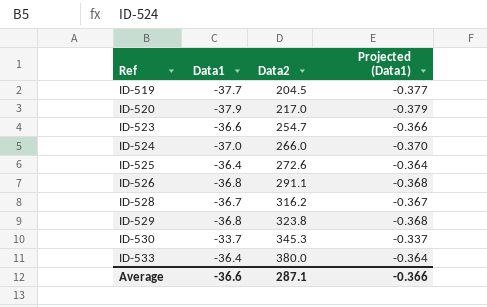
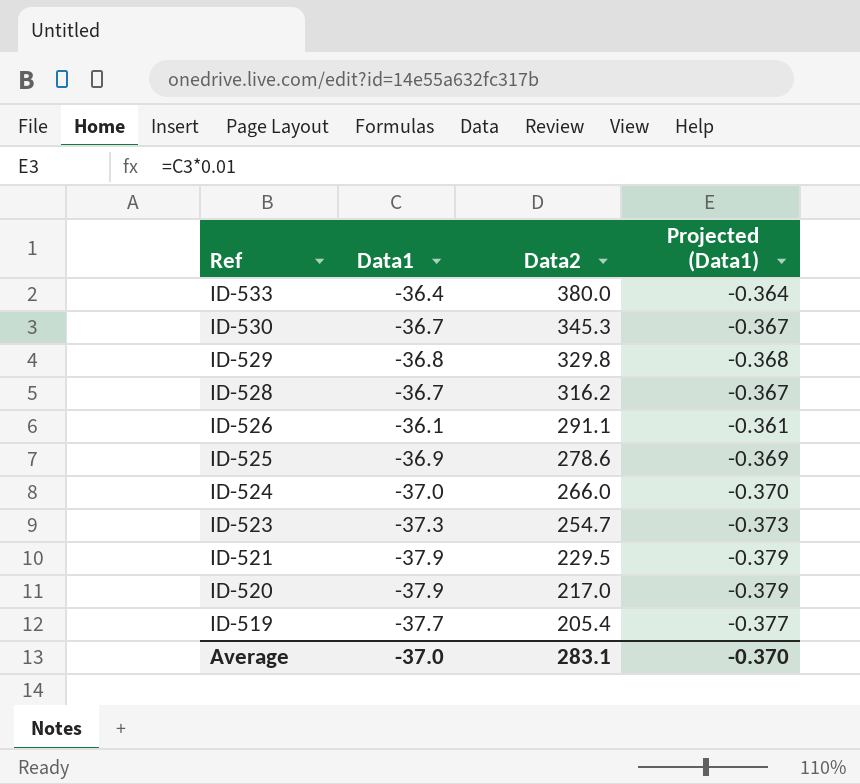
row order: Ref ascending -> Ref descending
ID-530 | Data1: -33.7 -> -36.7
ID-530 | Projected (Data1): -0.337 -> -0.367
ID-529 | Data2: 323.8 -> 329.8
ID-526 | Data1: -36.8 -> -36.1
ID-526 | Projected (Data1): -0.368 -> -0.361
ID-525 | Data1: -36.4 -> -36.9
ID-525 | Data2: 272.6 -> 278.6
ID-525 | Projected (Data1): -0.364 -> -0.369
ID-523 | Data1: -36.6 -> -37.3
ID-523 | Projected (Data1): -0.366 -> -0.373
row ID-521: none -> -37.9 | 229.5 | -0.379
ID-519 | Data2: 204.5 -> 205.4
Average | Data1: -36.6 -> -37.0
Average | Data2: 287.1 -> 283.1
Average | Projected (Data1): -0.366 -> -0.370

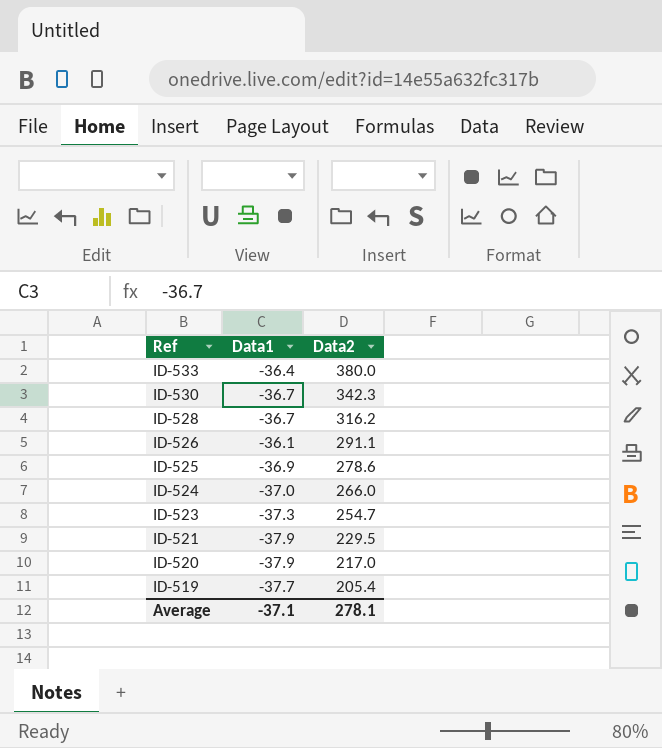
column Projected (Data1) | formula: [Data1] * 0.01 -> none
row ID-529: -36.8 | 329.8 | -0.368 -> none
ID-530 | Data2: 345.3 -> 342.3
Average | Data1: -37.0 -> -37.1
Average | Data2: 283.1 -> 278.1

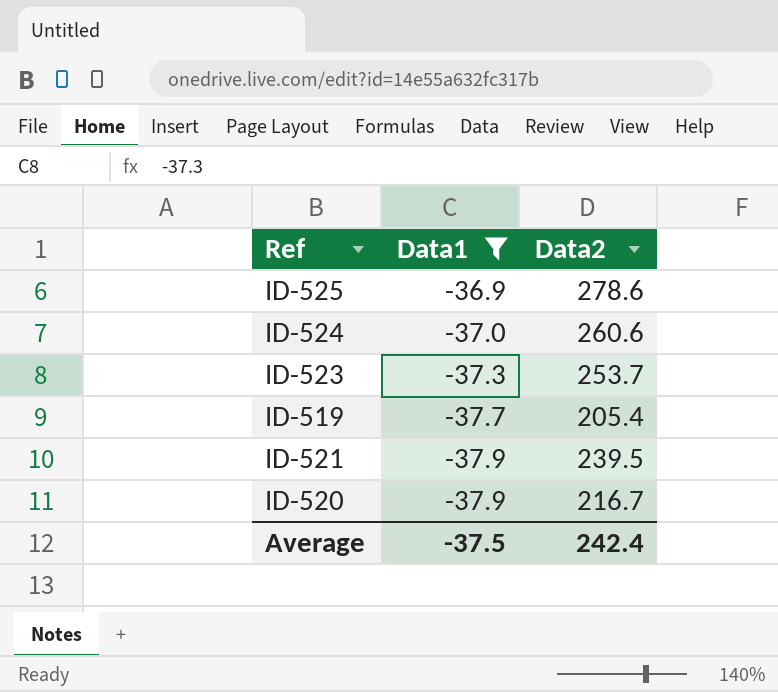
filter: none -> Data1 <= -36.9
row order: Ref descending -> Data1 descending
ID-524 | Data2: 266.0 -> 260.6
ID-523 | Data2: 254.7 -> 253.7
ID-521 | Data2: 229.5 -> 239.5
ID-520 | Data2: 217.0 -> 216.7
Average | Data1: -37.1 -> -37.5
Average | Data2: 278.1 -> 242.4

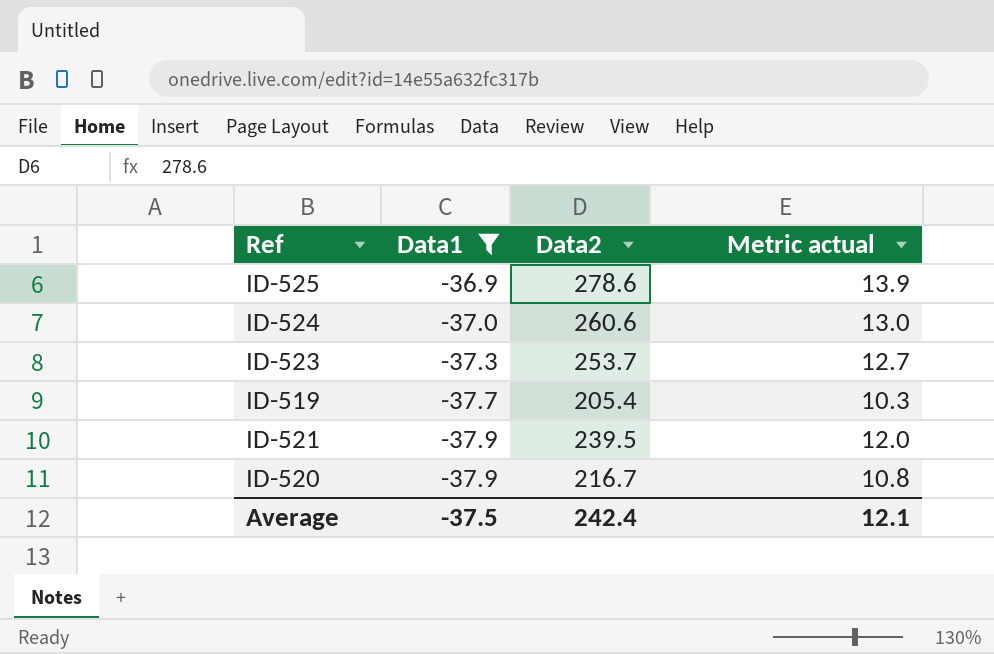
column Metric actual | formula: none -> [Data2] * 0.05

